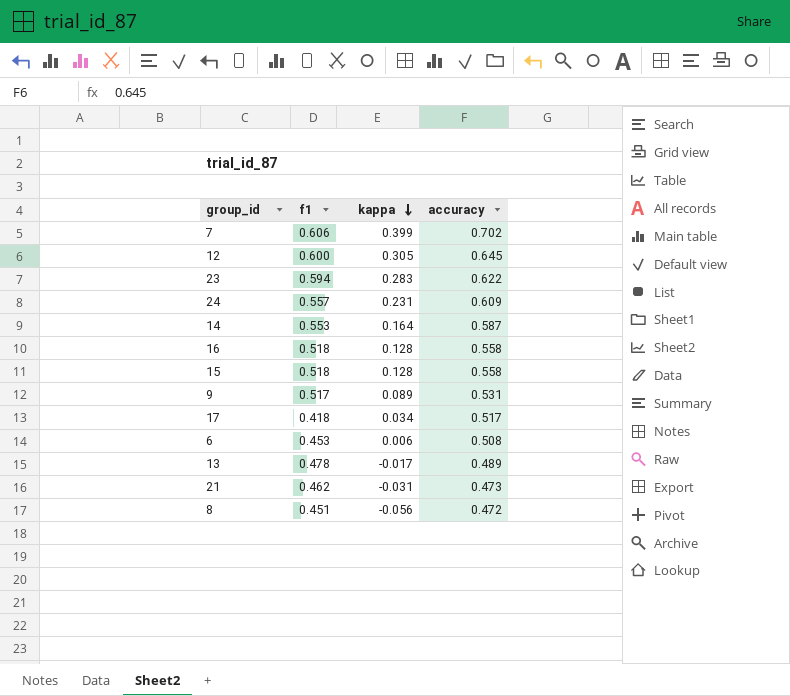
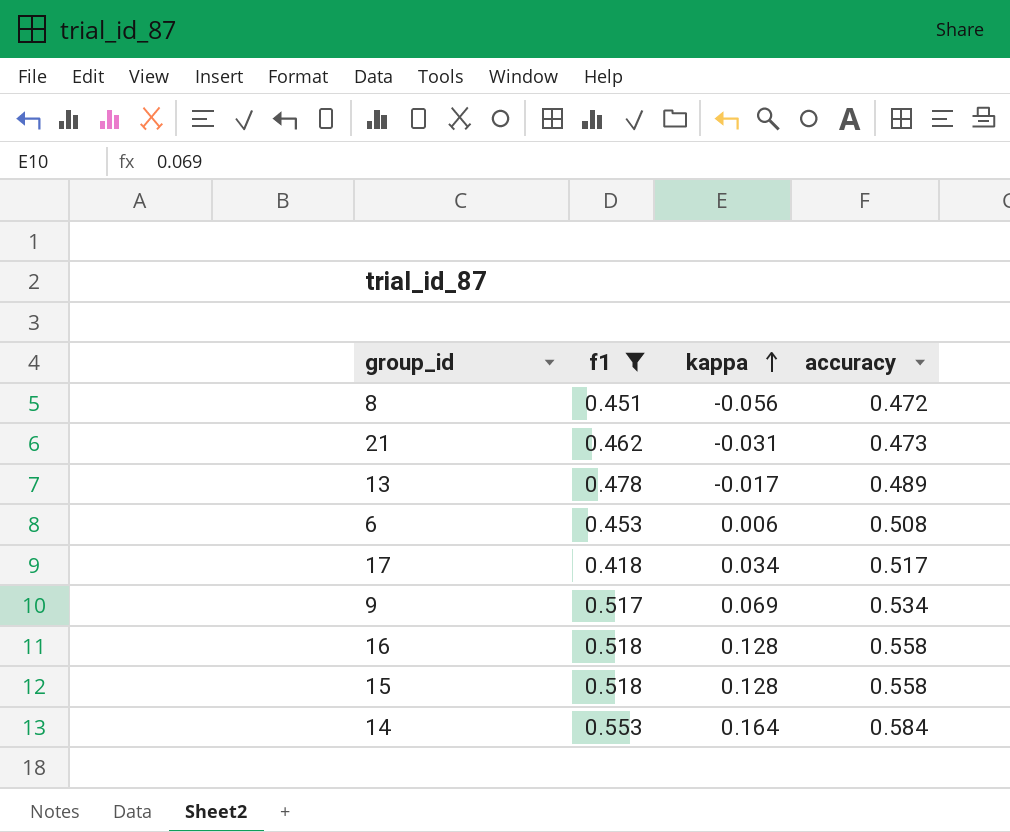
filter: none -> f1 <= 0.553
row order: kappa descending -> kappa ascending
9 | kappa: 0.089 -> 0.069
9 | accuracy: 0.531 -> 0.534
14 | accuracy: 0.587 -> 0.584

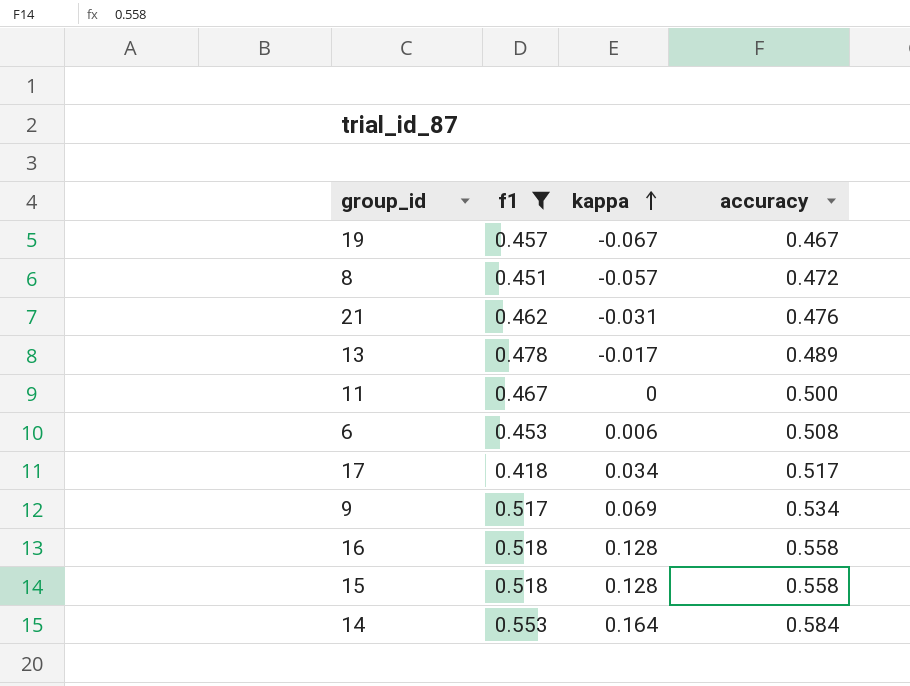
row 19: none -> 0.457 | -0.067 | 0.467
8 | kappa: -0.056 -> -0.057
21 | accuracy: 0.473 -> 0.476
row 11: none -> 0.467 | 0 | 0.500

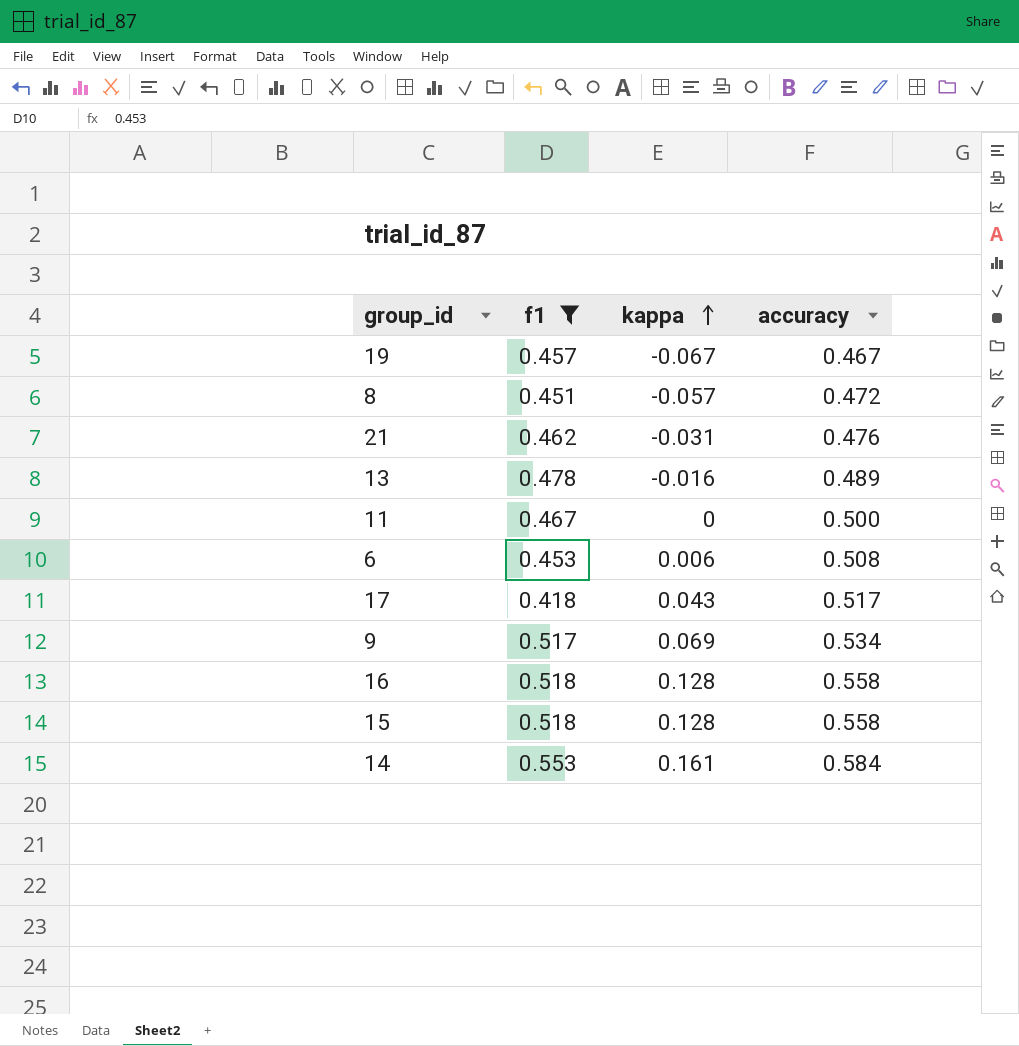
13 | kappa: -0.017 -> -0.016
17 | kappa: 0.034 -> 0.043
14 | kappa: 0.164 -> 0.161

